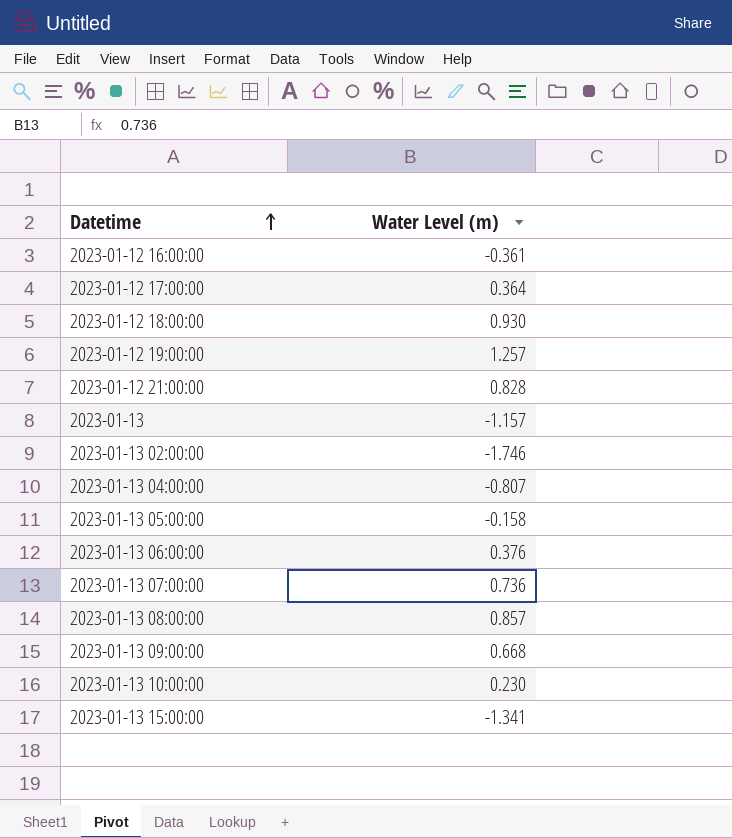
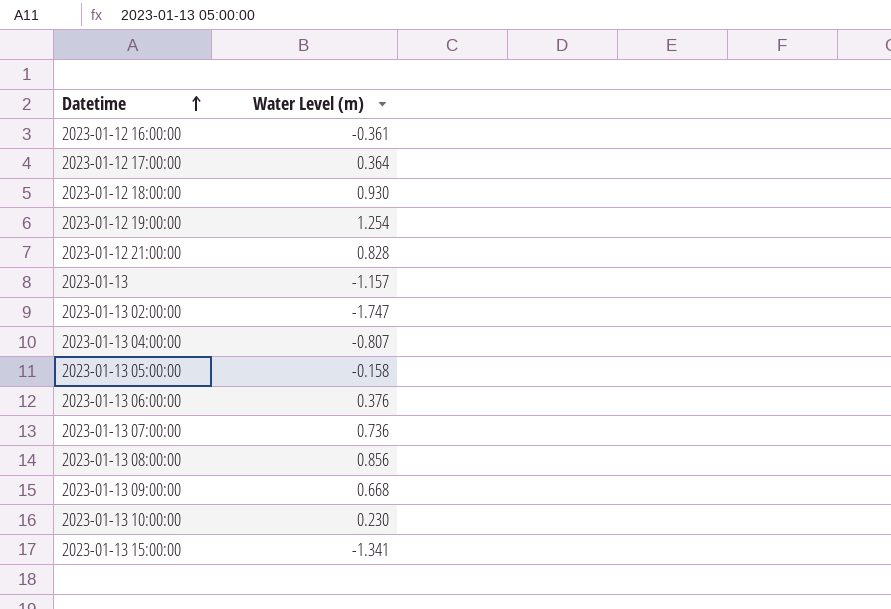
2023-01-12 19:00:00 | Water Level (m): 1.257 -> 1.254
2023-01-13 02:00:00 | Water Level (m): -1.746 -> -1.747
2023-01-13 08:00:00 | Water Level (m): 0.857 -> 0.856

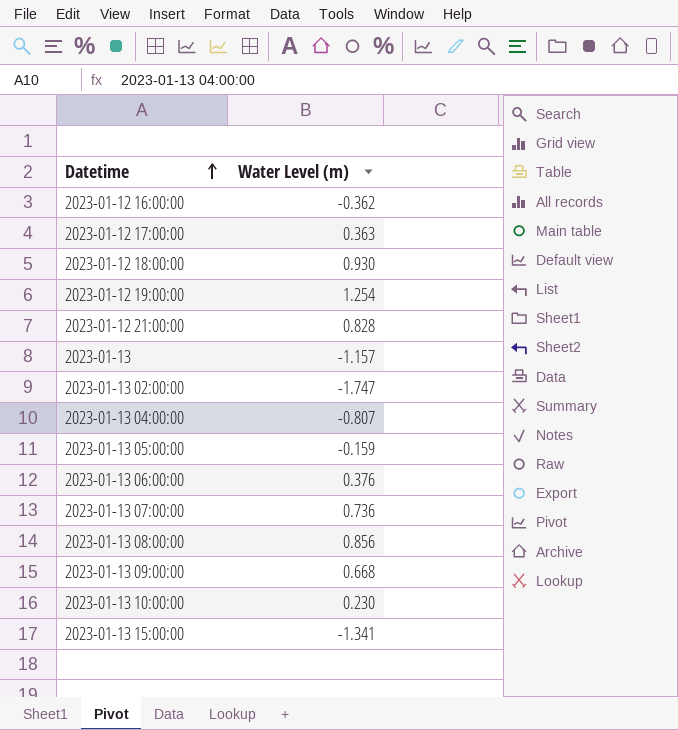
2023-01-12 16:00:00 | Water Level (m): -0.361 -> -0.362
2023-01-12 17:00:00 | Water Level (m): 0.364 -> 0.363
2023-01-13 05:00:00 | Water Level (m): -0.158 -> -0.159

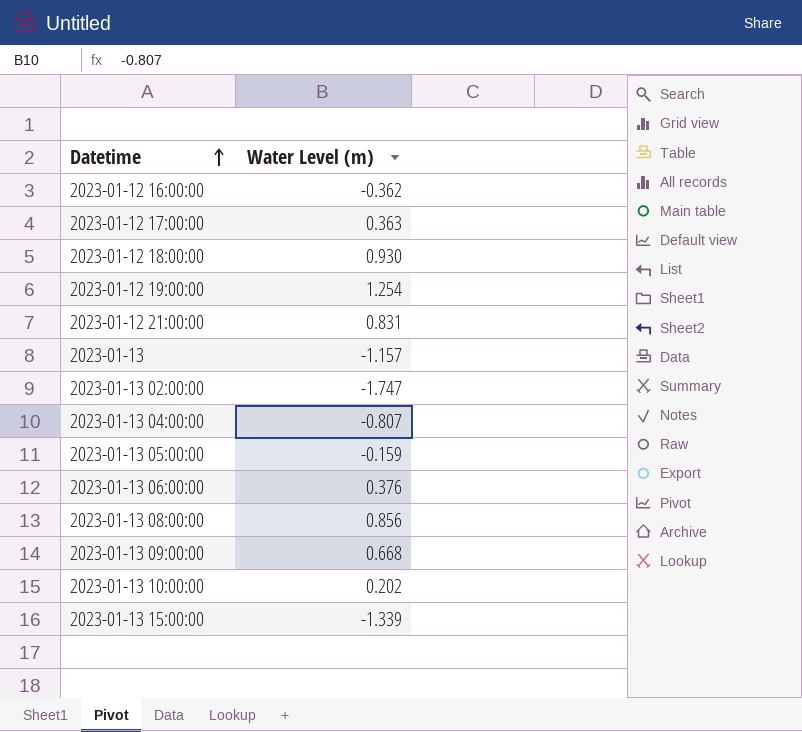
row 2023-01-13 07:00:00: 0.736 -> none
2023-01-12 21:00:00 | Water Level (m): 0.828 -> 0.831
2023-01-13 10:00:00 | Water Level (m): 0.230 -> 0.202
2023-01-13 15:00:00 | Water Level (m): -1.341 -> -1.339

